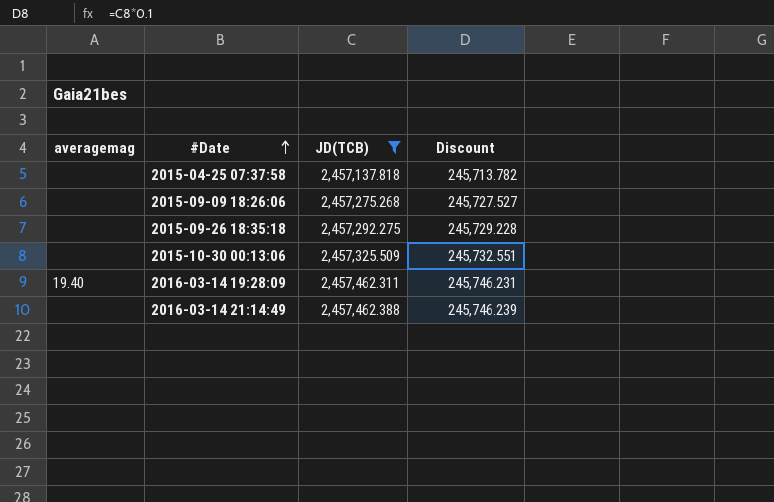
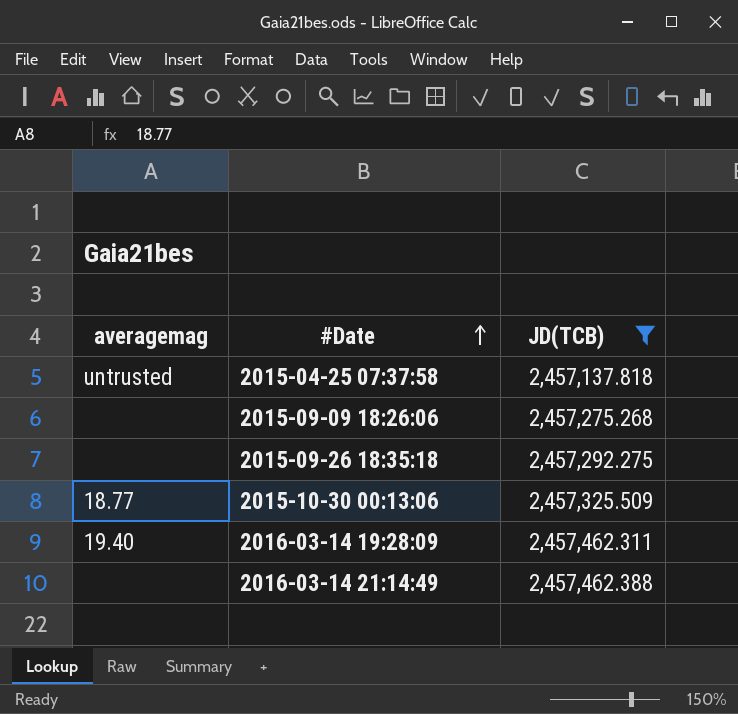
column Discount | formula: [JD(TCB)] * 0.1 -> none
2015-04-25 07:37:58 | averagemag: none -> untrusted
2015-10-30 00:13:06 | averagemag: none -> 18.77

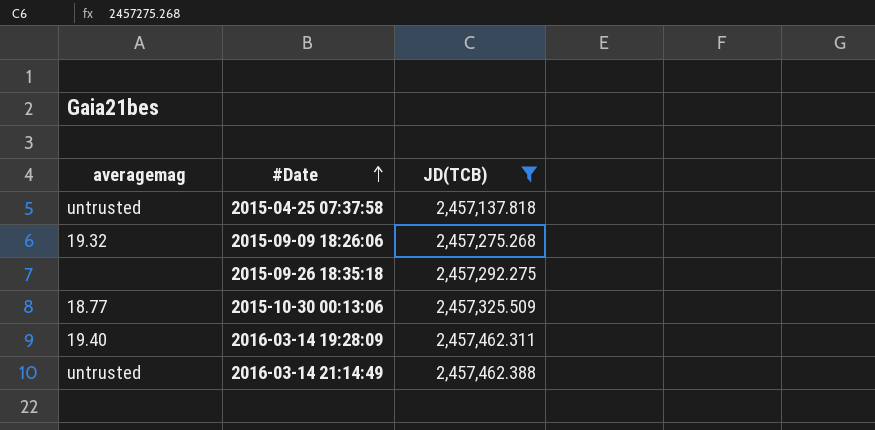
2015-09-09 18:26:06 | averagemag: none -> 19.32
2016-03-14 21:14:49 | averagemag: none -> untrusted

